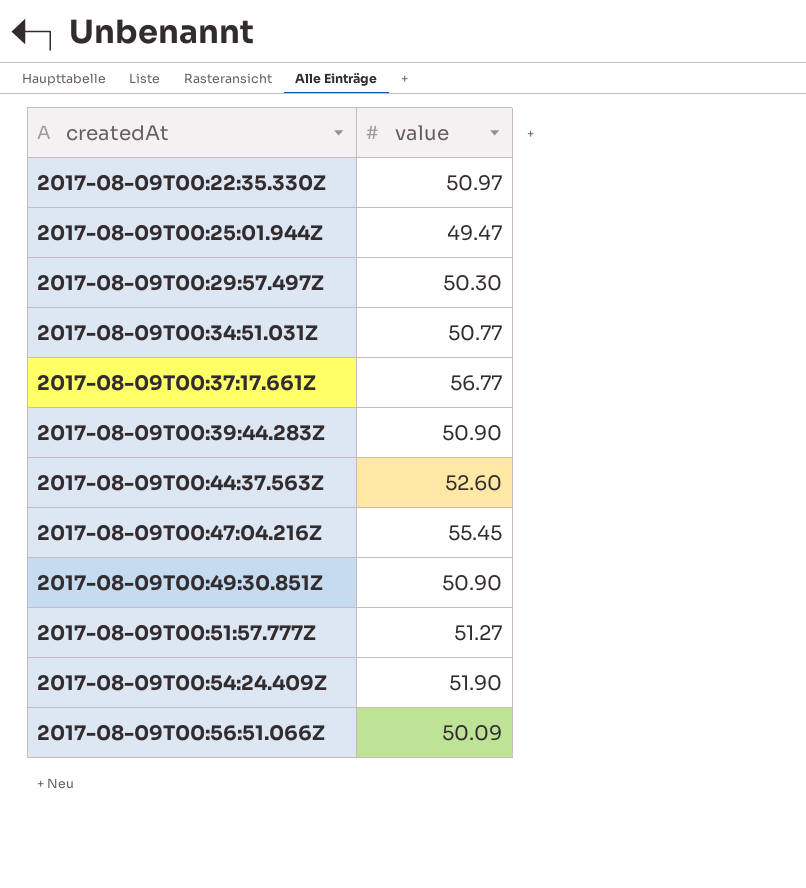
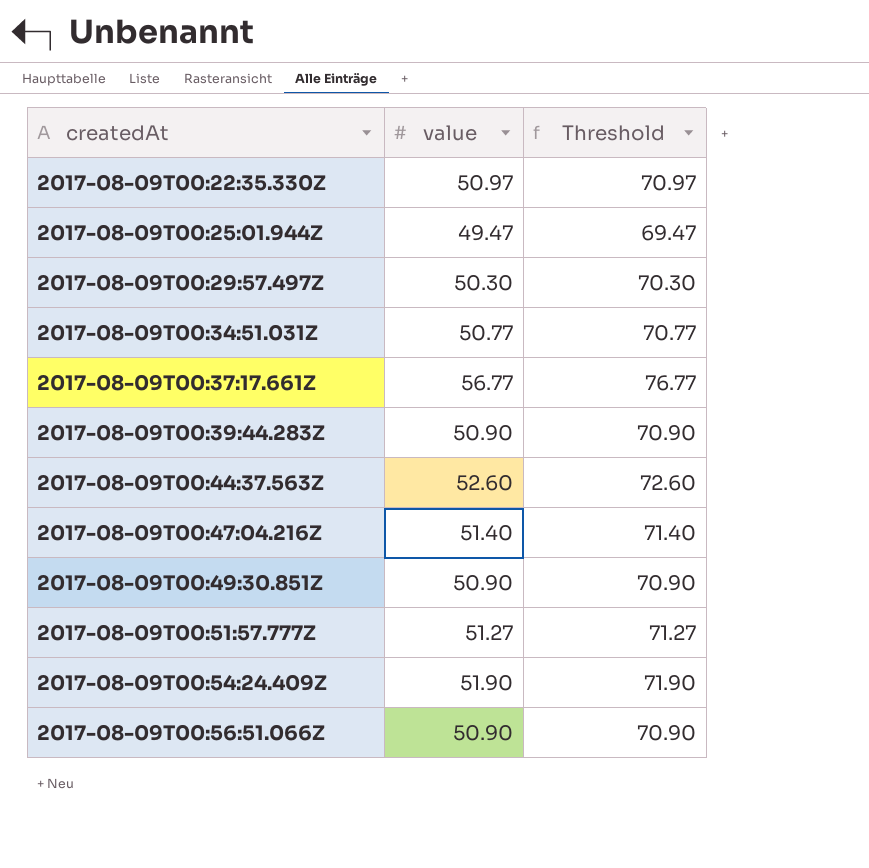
column Threshold | formula: none -> [value] + 20
2017-08-09T00:47:04.216Z | value: 55.45 -> 51.40
2017-08-09T00:56:51.066Z | value: 50.09 -> 50.90

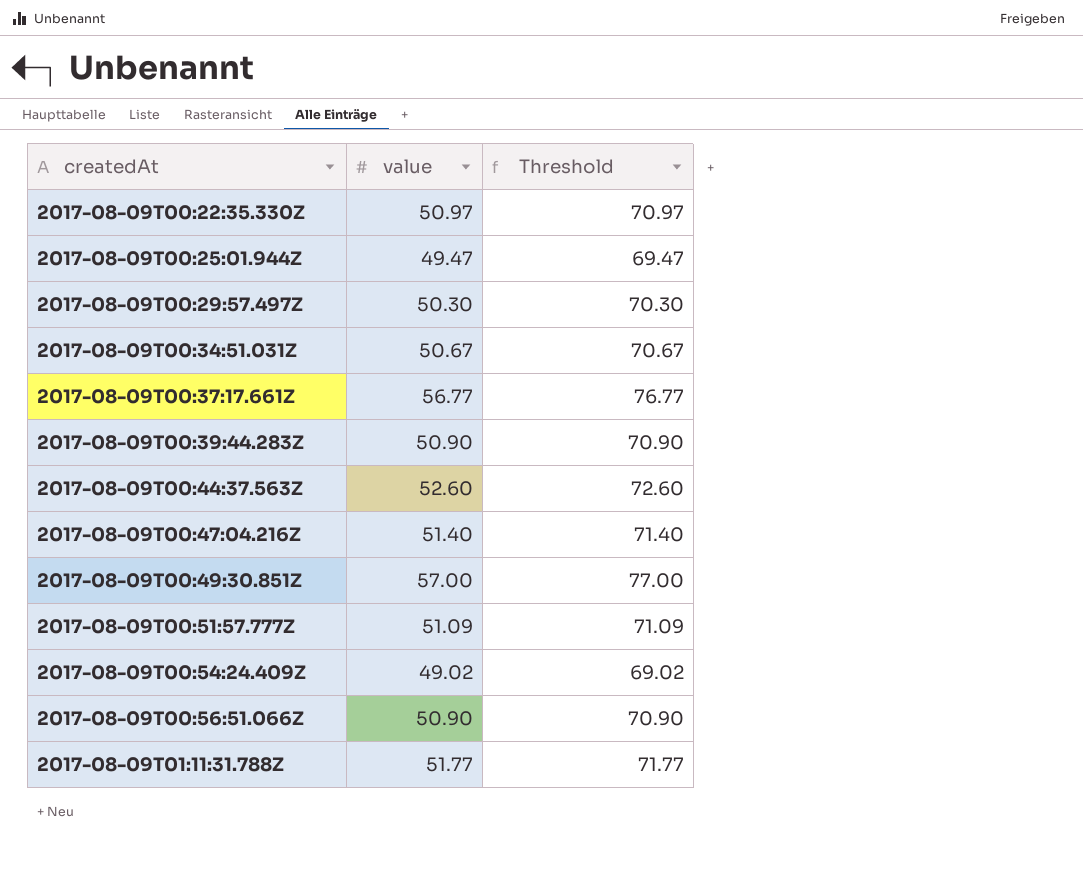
2017-08-09T00:34:51.031Z | value: 50.77 -> 50.67
2017-08-09T00:34:51.031Z | Threshold: 70.77 -> 70.67
2017-08-09T00:49:30.851Z | value: 50.90 -> 57.00
2017-08-09T00:49:30.851Z | Threshold: 70.90 -> 77.00
2017-08-09T00:51:57.777Z | value: 51.27 -> 51.09
2017-08-09T00:51:57.777Z | Threshold: 71.27 -> 71.09
2017-08-09T00:54:24.409Z | value: 51.90 -> 49.02
2017-08-09T00:54:24.409Z | Threshold: 71.90 -> 69.02
row 2017-08-09T01:11:31.788Z: none -> 51.77 | 71.77

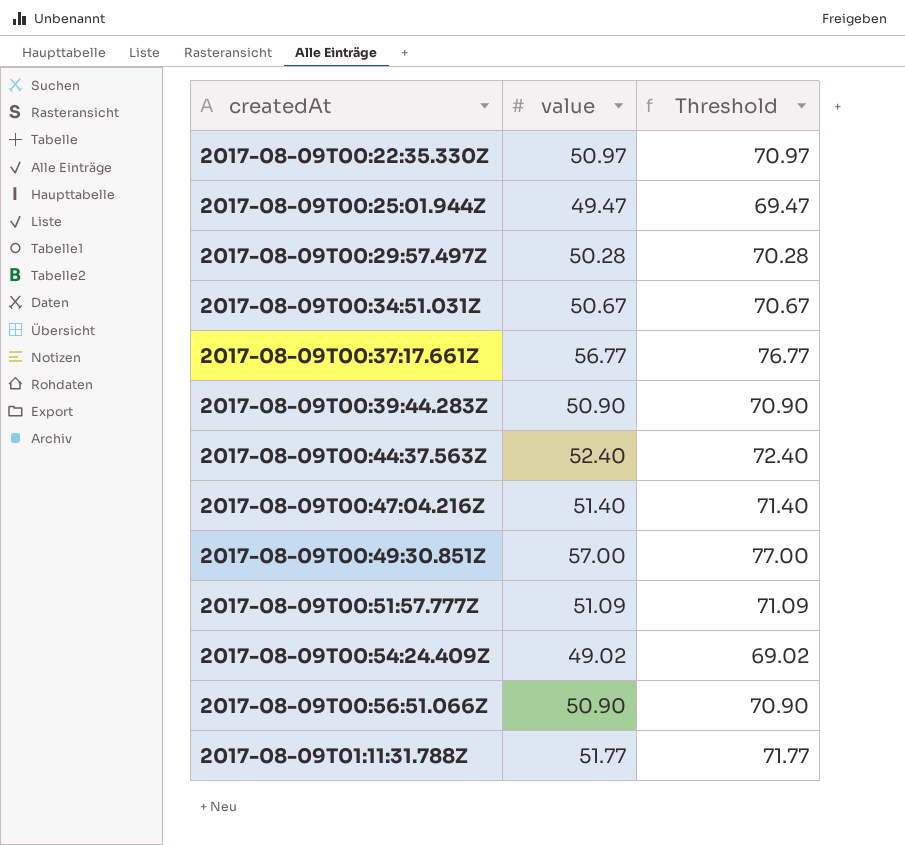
2017-08-09T00:29:57.497Z | value: 50.30 -> 50.28
2017-08-09T00:29:57.497Z | Threshold: 70.30 -> 70.28
2017-08-09T00:44:37.563Z | value: 52.60 -> 52.40
2017-08-09T00:44:37.563Z | Threshold: 72.60 -> 72.40

